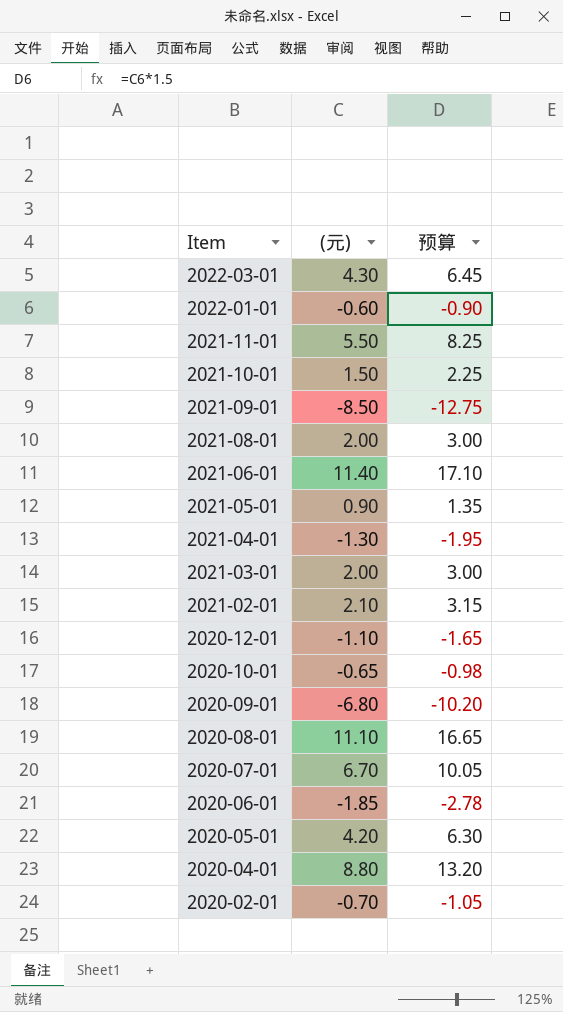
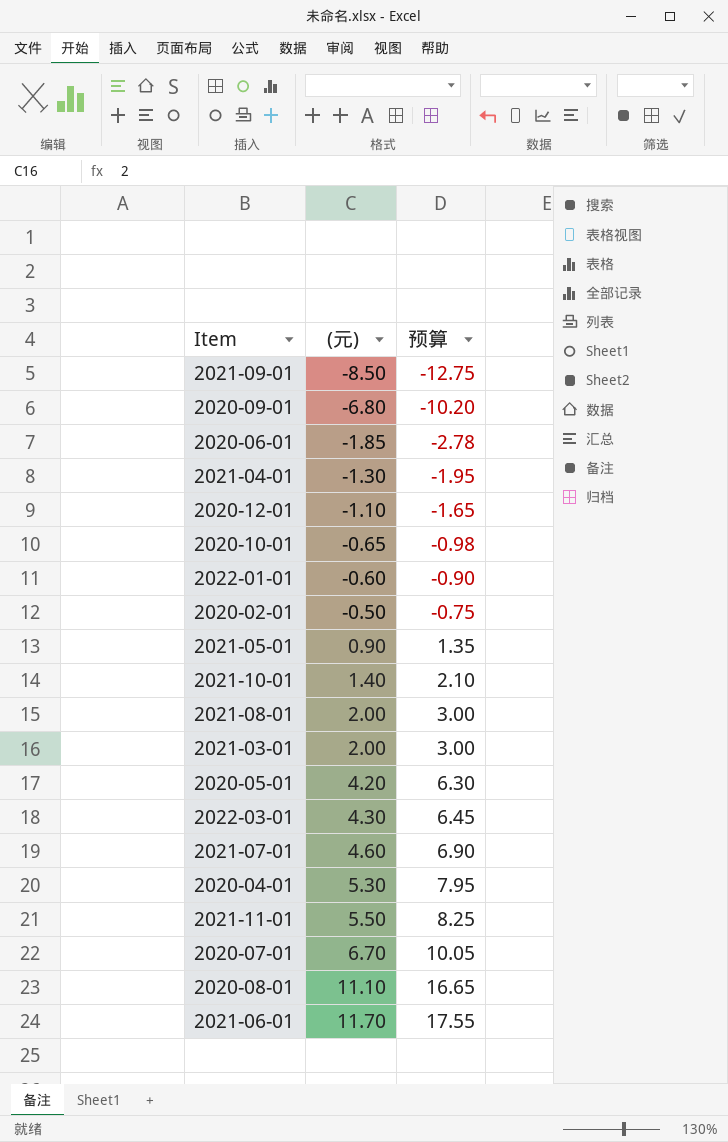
row order: Item descending -> (元) ascending
row 2021-02-01: 2.10 | 3.15 -> none
2020-02-01 | (元): -0.70 -> -0.50
2020-02-01 | 预算: -1.05 -> -0.75
2021-10-01 | (元): 1.50 -> 1.40
2021-10-01 | 预算: 2.25 -> 2.10
row 2021-07-01: none -> 4.60 | 6.90
2020-04-01 | (元): 8.80 -> 5.30
2020-04-01 | 预算: 13.20 -> 7.95
2021-06-01 | (元): 11.40 -> 11.70
2021-06-01 | 预算: 17.10 -> 17.55

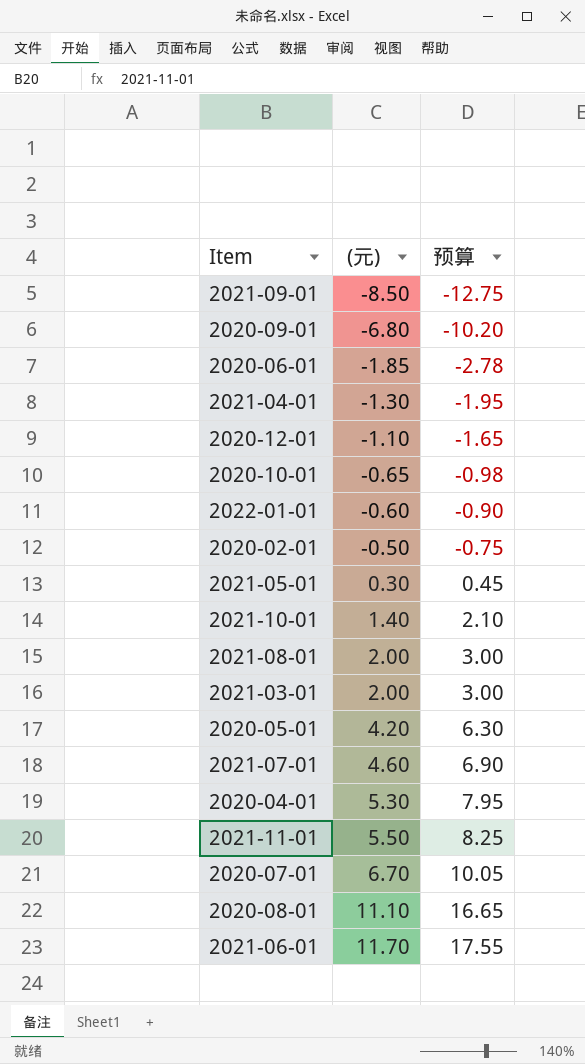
row 2022-03-01: 4.30 | 6.45 -> none
2021-05-01 | (元): 0.90 -> 0.30
2021-05-01 | 预算: 1.35 -> 0.45

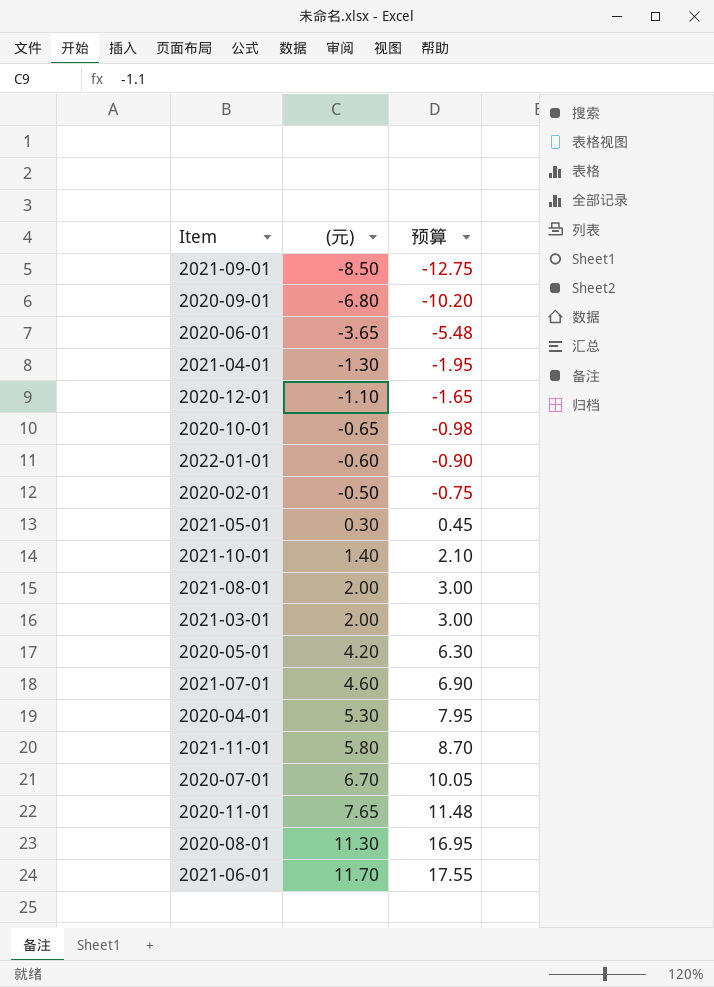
2020-06-01 | (元): -1.85 -> -3.65
2020-06-01 | 预算: -2.78 -> -5.48
2021-11-01 | (元): 5.50 -> 5.80
2021-11-01 | 预算: 8.25 -> 8.70
row 2020-11-01: none -> 7.65 | 11.48
2020-08-01 | (元): 11.10 -> 11.30
2020-08-01 | 预算: 16.65 -> 16.95

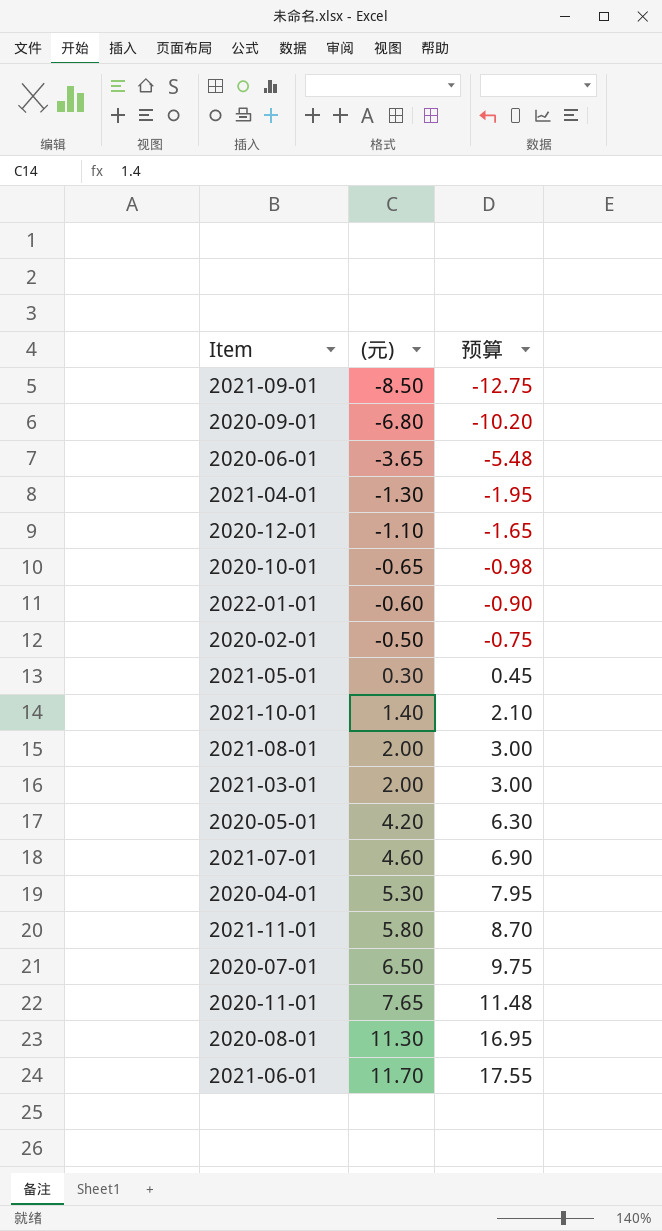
2020-07-01 | (元): 6.70 -> 6.50
2020-07-01 | 预算: 10.05 -> 9.75

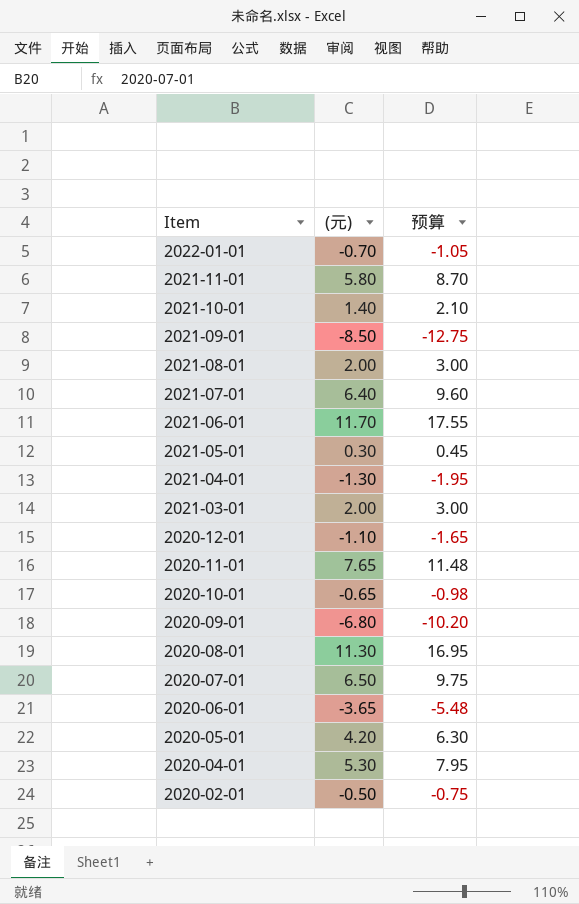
row order: (元) ascending -> Item descending
2022-01-01 | (元): -0.60 -> -0.70
2022-01-01 | 预算: -0.90 -> -1.05
2021-07-01 | (元): 4.60 -> 6.40
2021-07-01 | 预算: 6.90 -> 9.60

